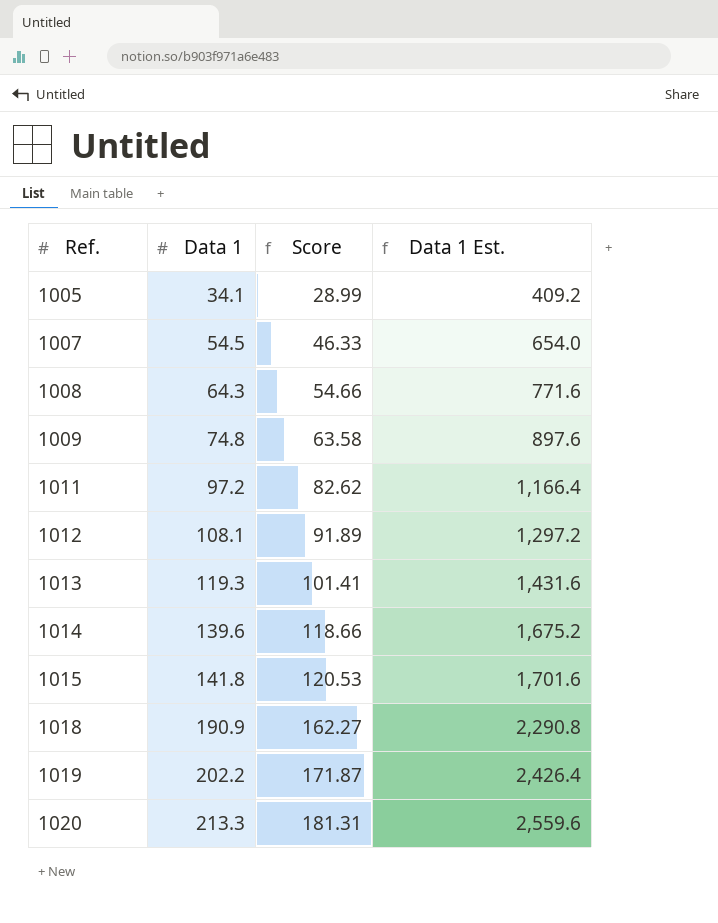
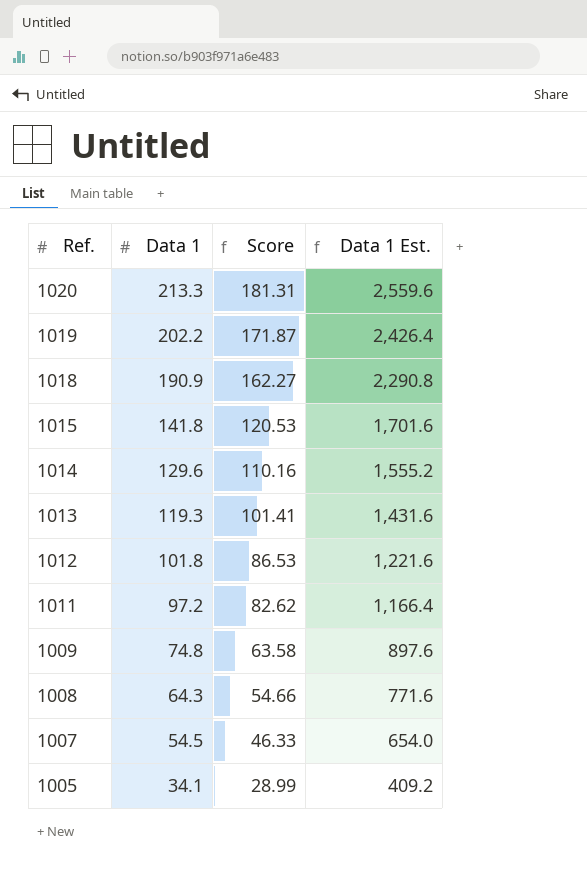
row order: Ref. ascending -> Ref. descending
1014 | Data 1: 139.6 -> 129.6
1014 | Score: 118.66 -> 110.16
1014 | Data 1 Est.: 1,675.2 -> 1,555.2
1012 | Data 1: 108.1 -> 101.8
1012 | Score: 91.89 -> 86.53
1012 | Data 1 Est.: 1,297.2 -> 1,221.6

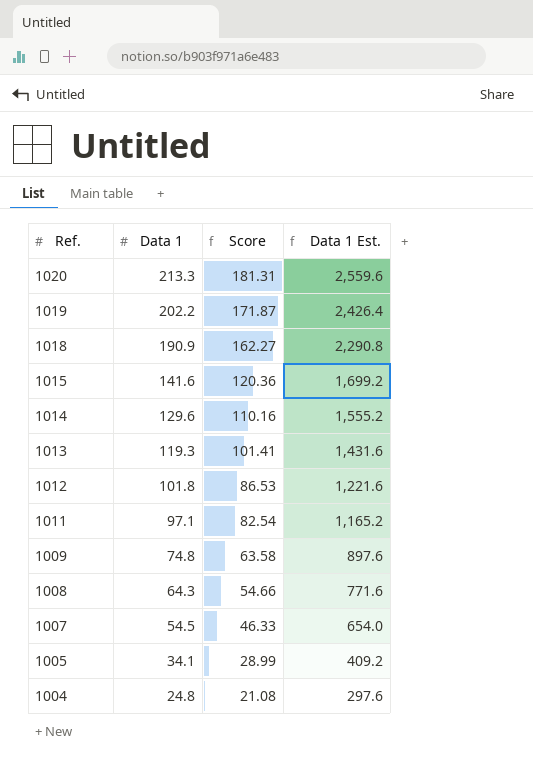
1015 | Data 1: 141.8 -> 141.6
1015 | Score: 120.53 -> 120.36
1015 | Data 1 Est.: 1,701.6 -> 1,699.2
1011 | Data 1: 97.2 -> 97.1
1011 | Score: 82.62 -> 82.54
1011 | Data 1 Est.: 1,166.4 -> 1,165.2
row 1004: none -> 24.8 | 21.08 | 297.6

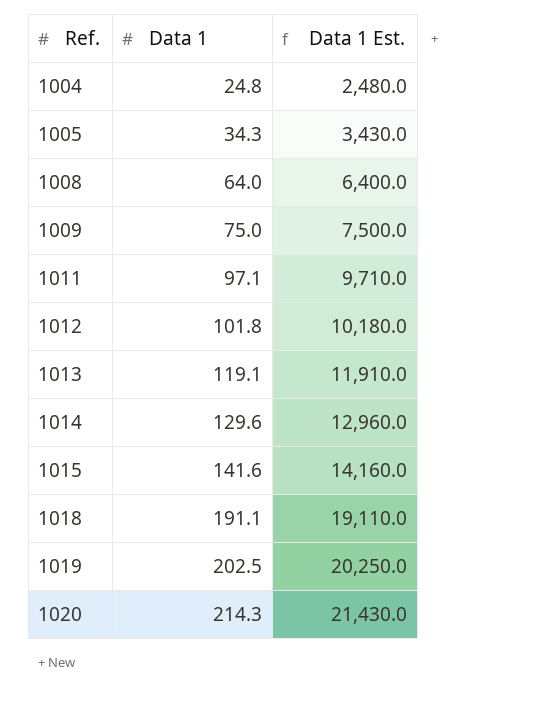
row order: Ref. descending -> Ref. ascending
column Score | formula: [Data 1] * 0.85 -> none
column Data 1 Est. | formula: [Data 1] * 12 -> [Data 1] * 100
row 1007: 54.5 | 46.33 | 654.0 -> none
1005 | Data 1: 34.1 -> 34.3
1008 | Data 1: 64.3 -> 64.0
1009 | Data 1: 74.8 -> 75.0
1013 | Data 1: 119.3 -> 119.1
1018 | Data 1: 190.9 -> 191.1
1019 | Data 1: 202.2 -> 202.5
1020 | Data 1: 213.3 -> 214.3

